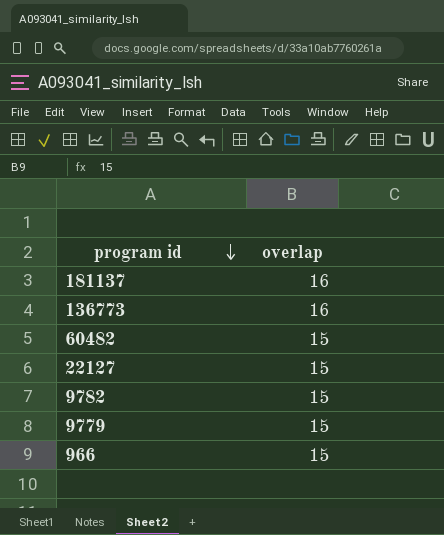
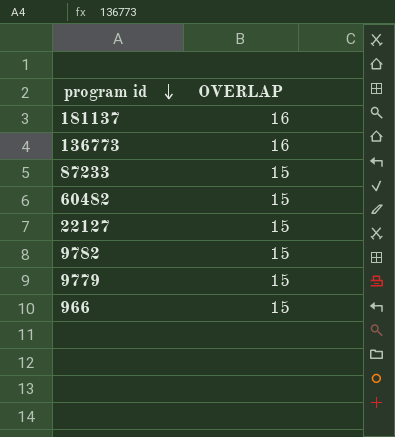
column name: overlap -> OVERLAP
row 87233: none -> 15

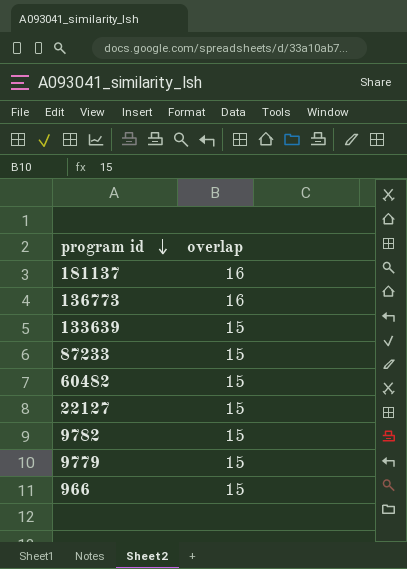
column name: OVERLAP -> overlap
row 133639: none -> 15

